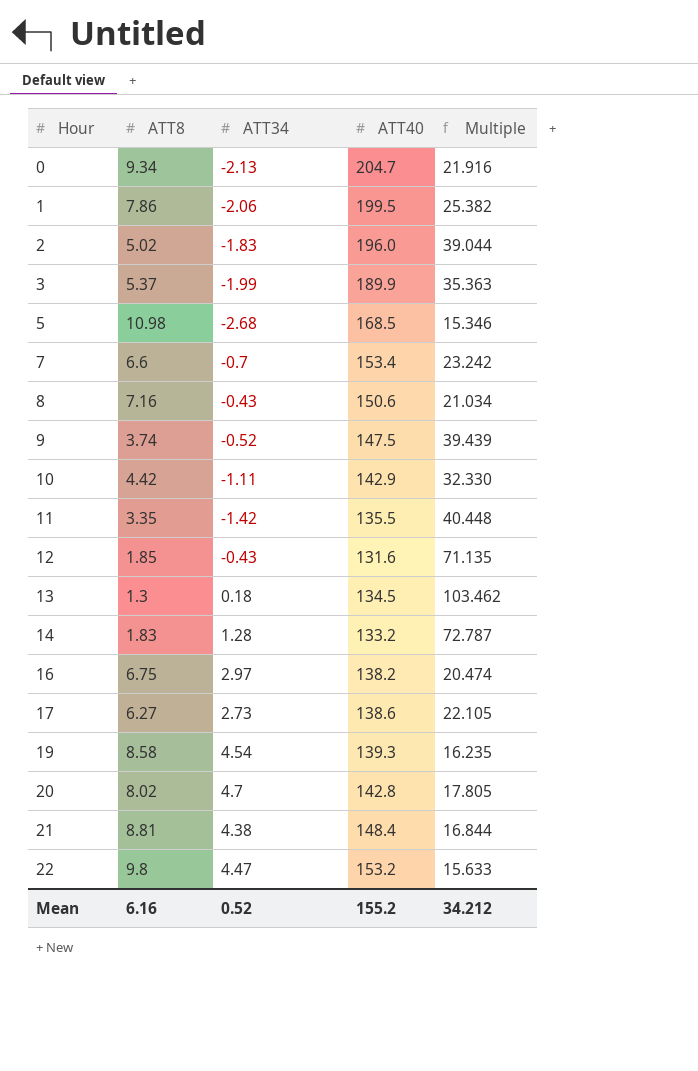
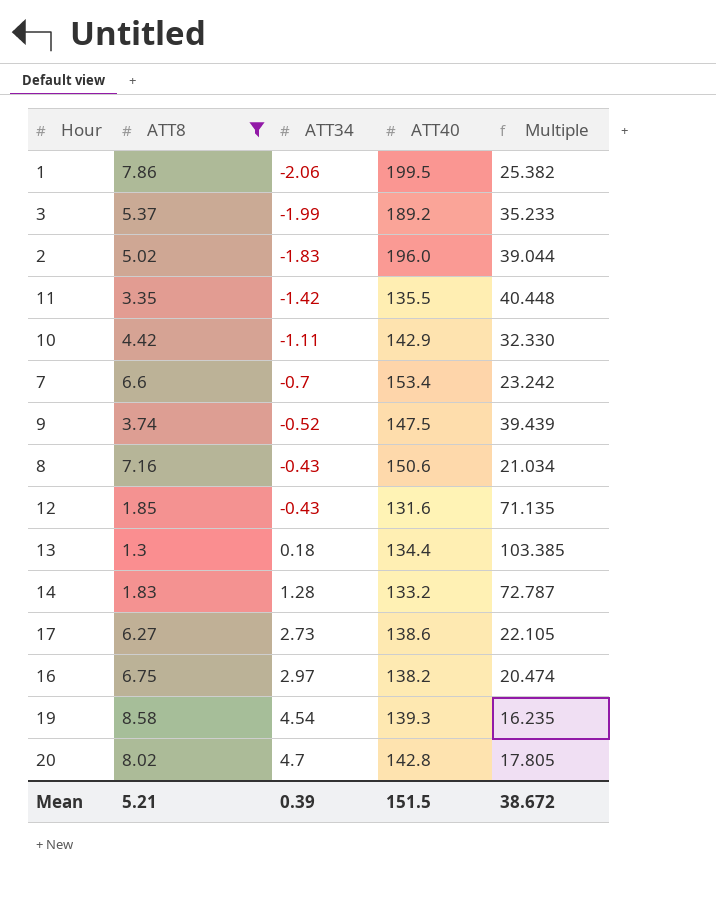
filter: none -> ATT8 <= 8.58
row order: Hour ascending -> ATT34 ascending
3 | ATT40: 189.9 -> 189.2
3 | Multiple: 35.363 -> 35.233
13 | ATT40: 134.5 -> 134.4
13 | Multiple: 103.462 -> 103.385
Mean | ATT8: 6.16 -> 5.21
Mean | ATT34: 0.52 -> 0.39
Mean | ATT40: 155.2 -> 151.5
Mean | Multiple: 34.212 -> 38.672

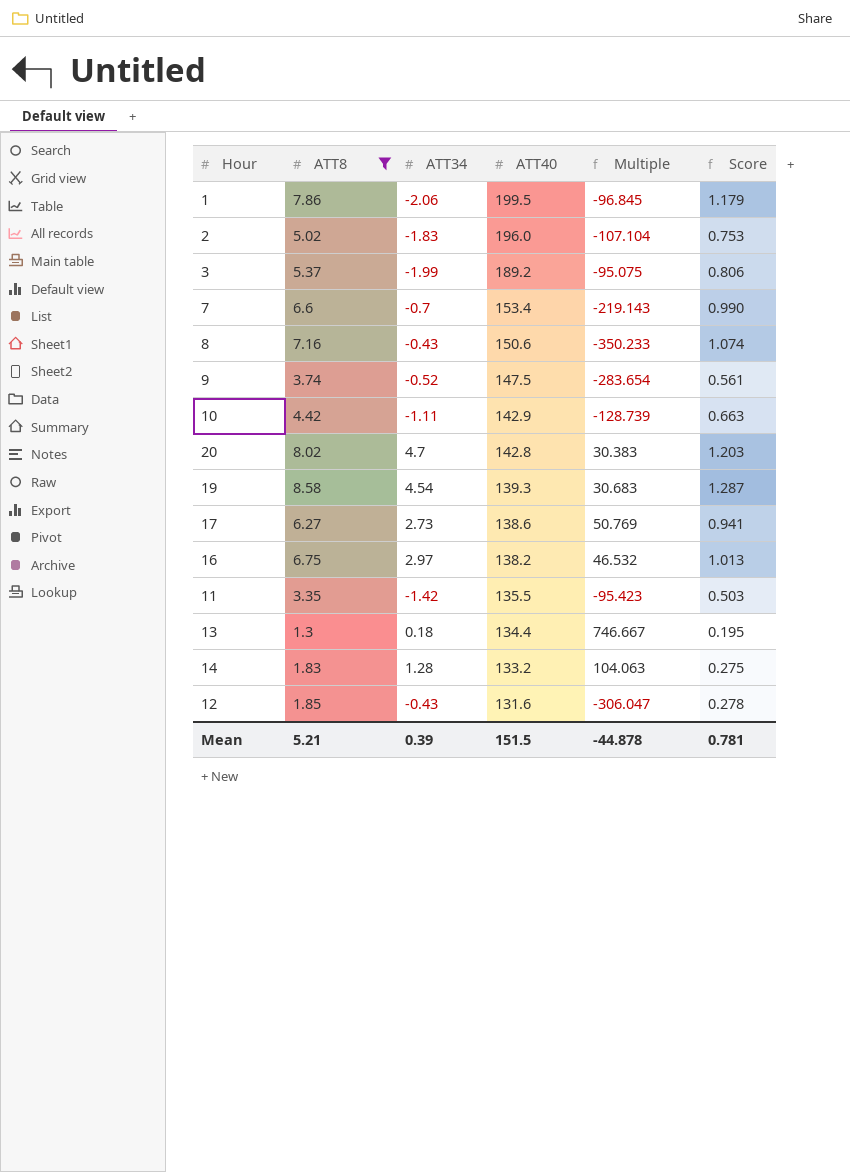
row order: ATT34 ascending -> ATT40 descending
column Multiple | formula: [ATT40] / [ATT8] -> [ATT40] / [ATT34]
column Score | formula: none -> [ATT8] * 0.15
Mean | Multiple: 38.672 -> -44.878

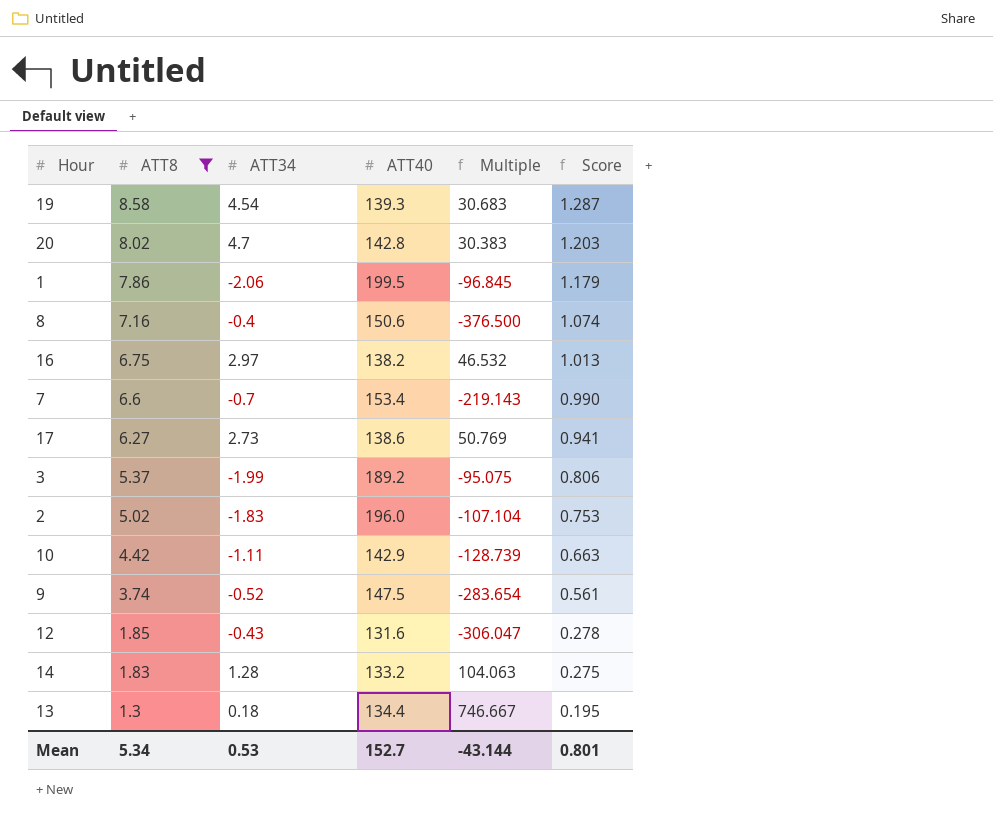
row order: ATT40 descending -> ATT8 descending
row 11: 3.35 | -1.42 | 135.5 | -95.423 | 0.503 -> none
8 | ATT34: -0.43 -> -0.4
8 | Multiple: -350.233 -> -376.500
Mean | ATT8: 5.21 -> 5.34
Mean | ATT34: 0.39 -> 0.53
Mean | ATT40: 151.5 -> 152.7
Mean | Multiple: -44.878 -> -43.144
Mean | Score: 0.781 -> 0.801

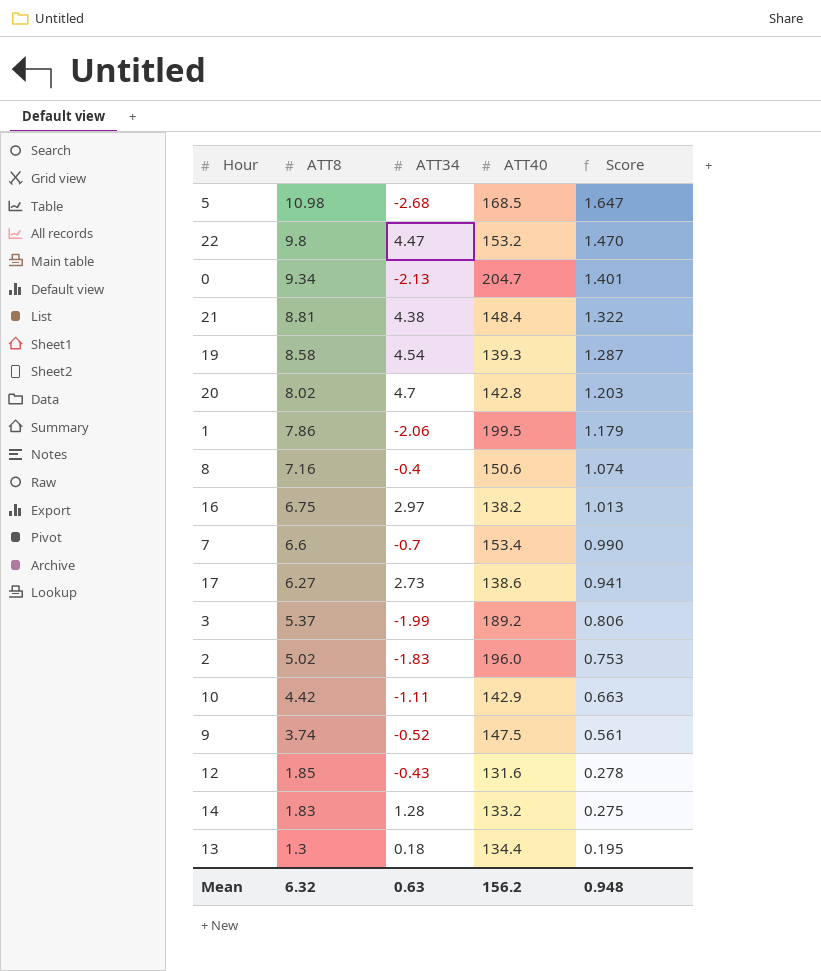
filter: ATT8 <= 8.58 -> none
column Multiple | formula: [ATT40] / [ATT34] -> none
Mean | ATT8: 5.34 -> 6.32
Mean | ATT34: 0.53 -> 0.63
Mean | ATT40: 152.7 -> 156.2
Mean | Score: 0.801 -> 0.948

